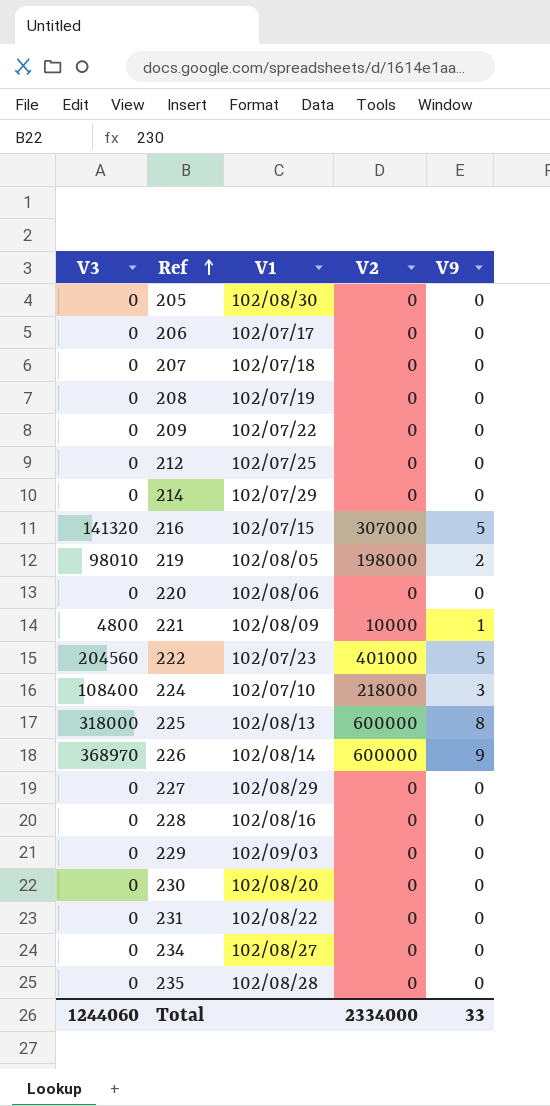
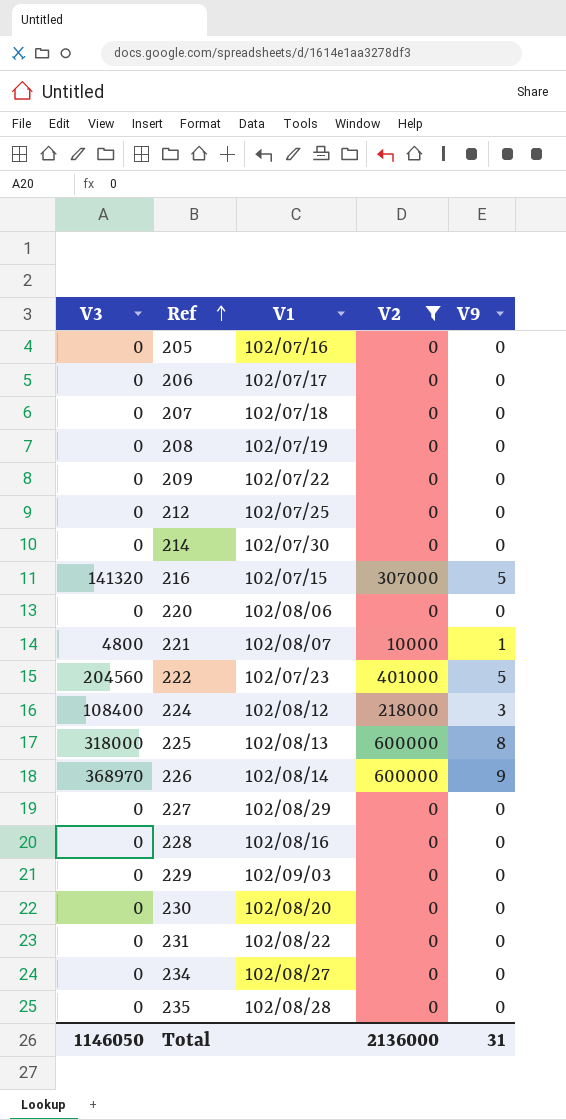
filter: none -> V2 != 198000
205 | V1: 102/08/30 -> 102/07/16
214 | V1: 102/07/29 -> 102/07/30
221 | V1: 102/08/09 -> 102/08/07
224 | V1: 102/07/10 -> 102/08/12
Total | V3: 1244060 -> 1146050
Total | V2: 2334000 -> 2136000
Total | V9: 33 -> 31

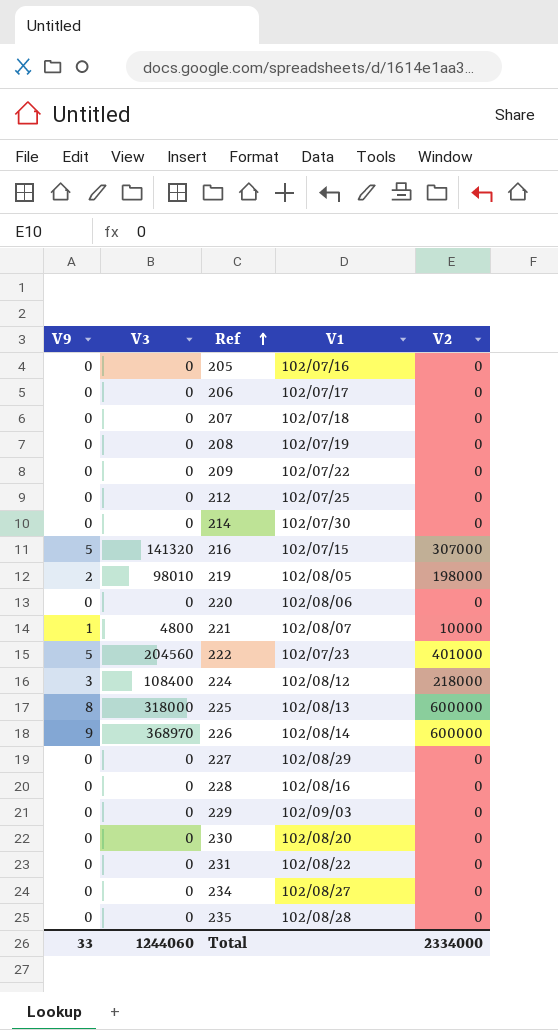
filter: V2 != 198000 -> none
column V9 | position: 5 -> 1
Total | V9: 31 -> 33
Total | V3: 1146050 -> 1244060
Total | V2: 2136000 -> 2334000

